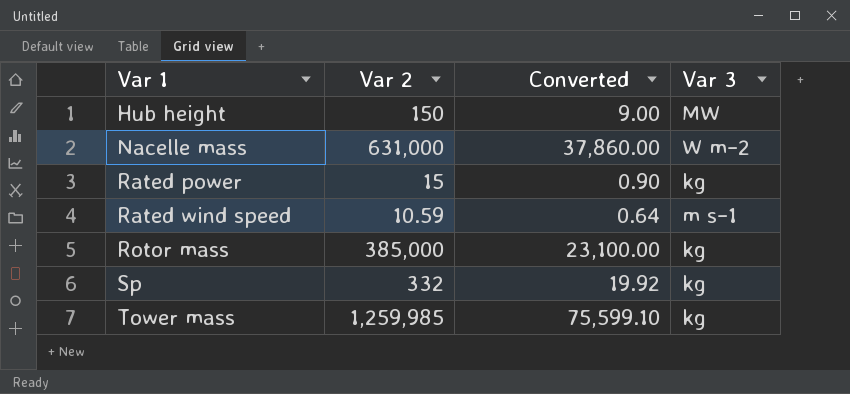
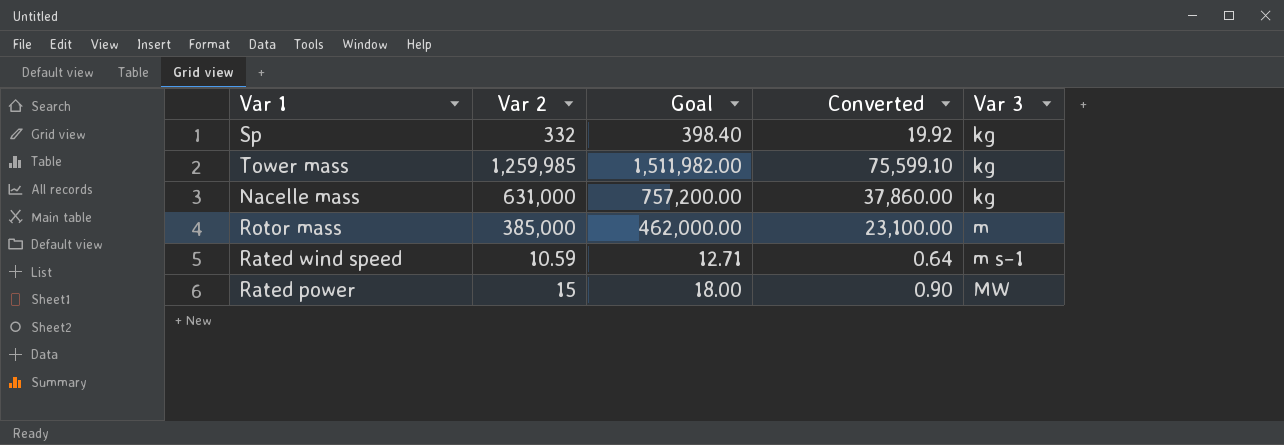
row order: Var 1 ascending -> Var 3 ascending
column Goal | formula: none -> [Var 2] * 1.2
row Hub height: 150 | 9.00 | MW -> none
Nacelle mass | Var 3: W m−2 -> kg
Rotor mass | Var 3: kg -> m
Rated power | Var 3: kg -> MW

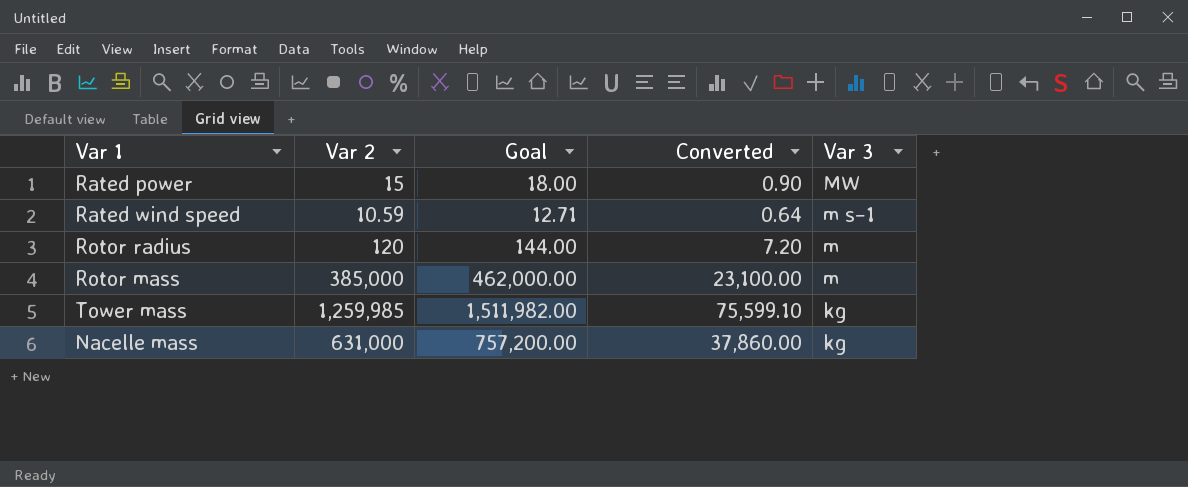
row order: Var 3 ascending -> Var 3 descending
row Sp: 332 | 398.40 | 19.92 | kg -> none
row Rotor radius: none -> 120 | 144.00 | 7.20 | m

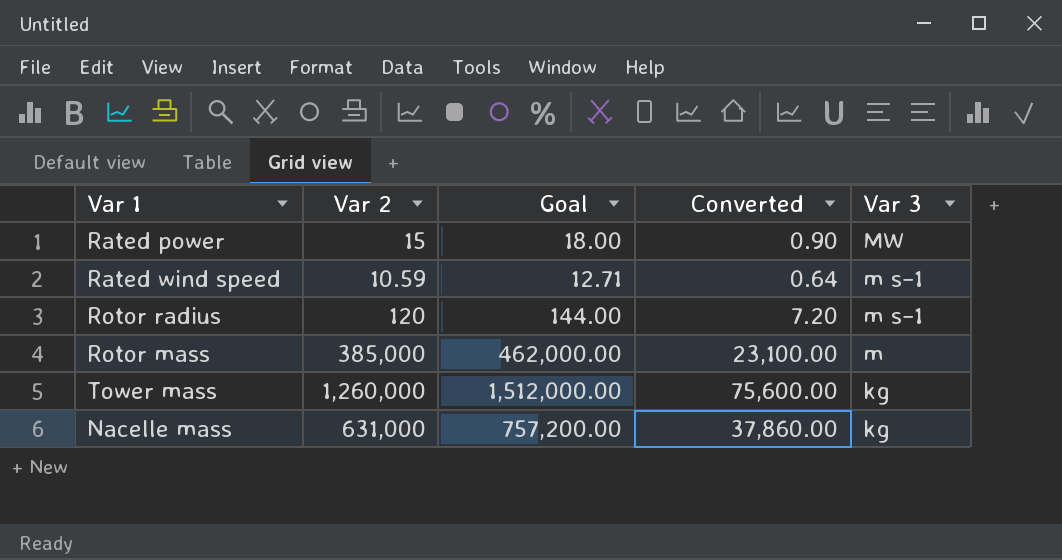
Rotor radius | Var 3: m -> m s−1
Tower mass | Var 2: 1,259,985 -> 1,260,000
Tower mass | Goal: 1,511,982.00 -> 1,512,000.00
Tower mass | Converted: 75,599.10 -> 75,600.00

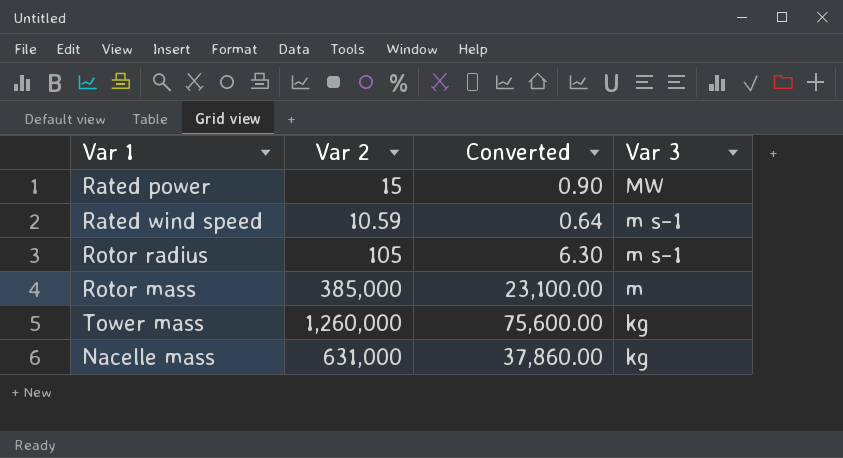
column Goal | formula: [Var 2] * 1.2 -> none
Rotor radius | Var 2: 120 -> 105
Rotor radius | Converted: 7.20 -> 6.30

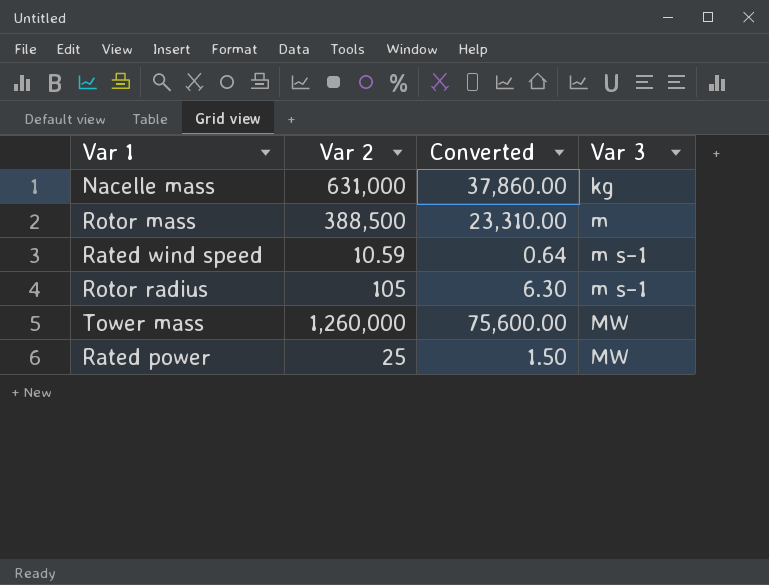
row order: Var 3 descending -> Var 3 ascending
Rotor mass | Var 2: 385,000 -> 388,500
Rotor mass | Converted: 23,100.00 -> 23,310.00
Tower mass | Var 3: kg -> MW
Rated power | Var 2: 15 -> 25
Rated power | Converted: 0.90 -> 1.50

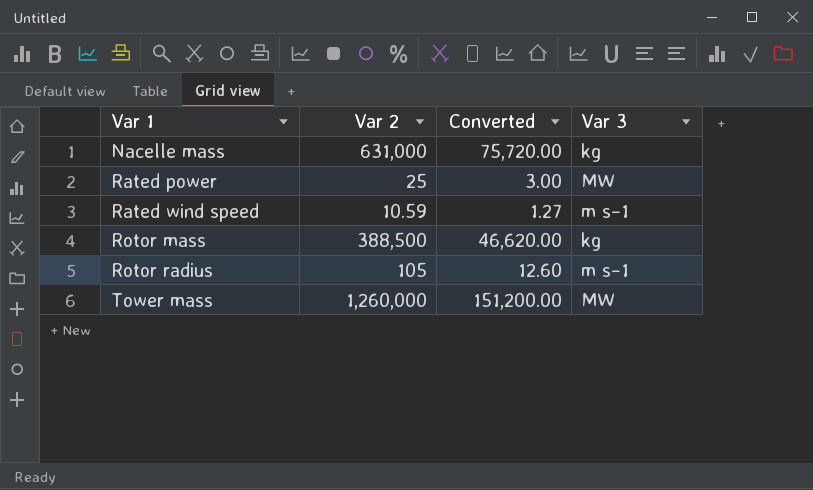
row order: Var 3 ascending -> Var 1 ascending
column Converted | formula: [Var 2] * 0.06 -> [Var 2] * 0.12
Rotor mass | Var 3: m -> kg

